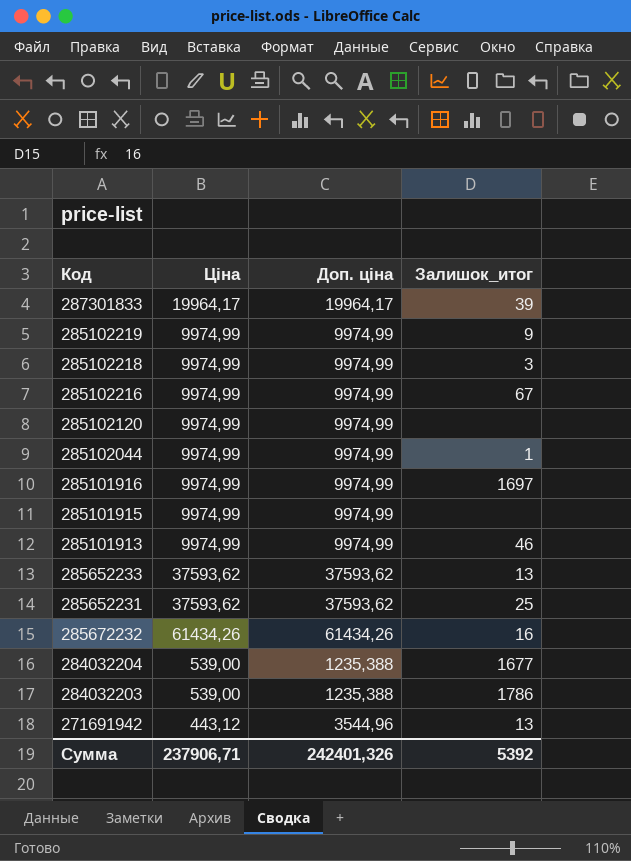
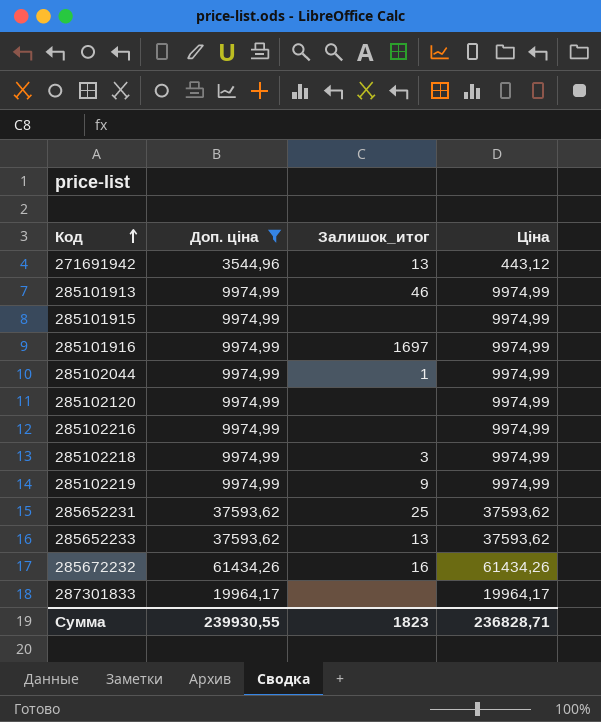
filter: none -> Доп. ціна != 1235,388
row order: none -> Код ascending
column Ціна | position: 2 -> 4
285102216 | Залишок_итог: 67 -> none
287301833 | Залишок_итог: 39 -> none
Сумма | Доп. ціна: 242401,326 -> 239930,55
Сумма | Залишок_итог: 5392 -> 1823
Сумма | Ціна: 237906,71 -> 236828,71

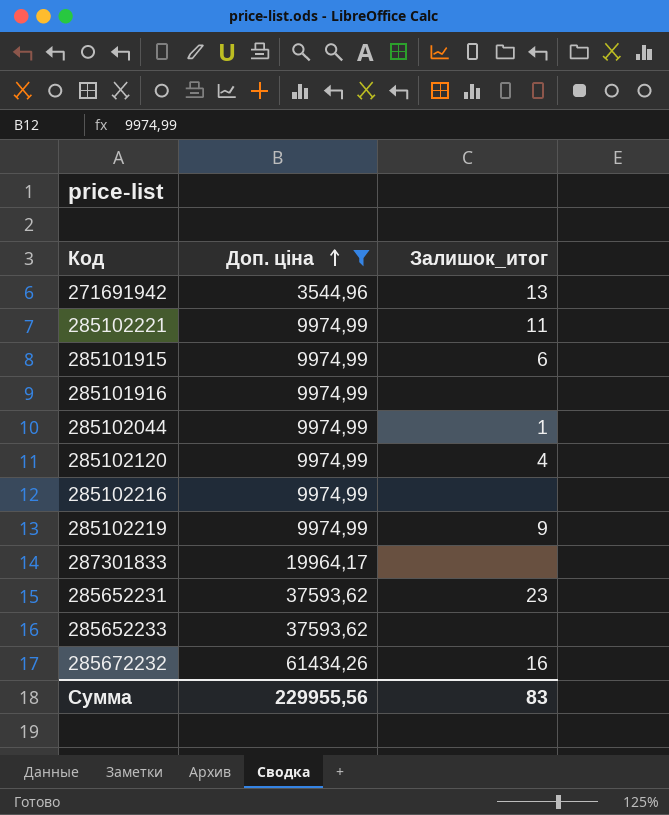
row order: Код ascending -> Доп. ціна ascending
column Ціна | position: 4 -> none
row 285101913: 9974,99 | 46 | 9974,99 -> none
row 285102218: 9974,99 | 3 | 9974,99 -> none
row 285102221: none -> 9974,99 | 11
285101915 | Залишок_итог: none -> 6
285101916 | Залишок_итог: 1697 -> none
285102120 | Залишок_итог: none -> 4
285652231 | Залишок_итог: 25 -> 23
285652233 | Залишок_итог: 13 -> none
Сумма | Доп. ціна: 239930,55 -> 229955,56
Сумма | Залишок_итог: 1823 -> 83

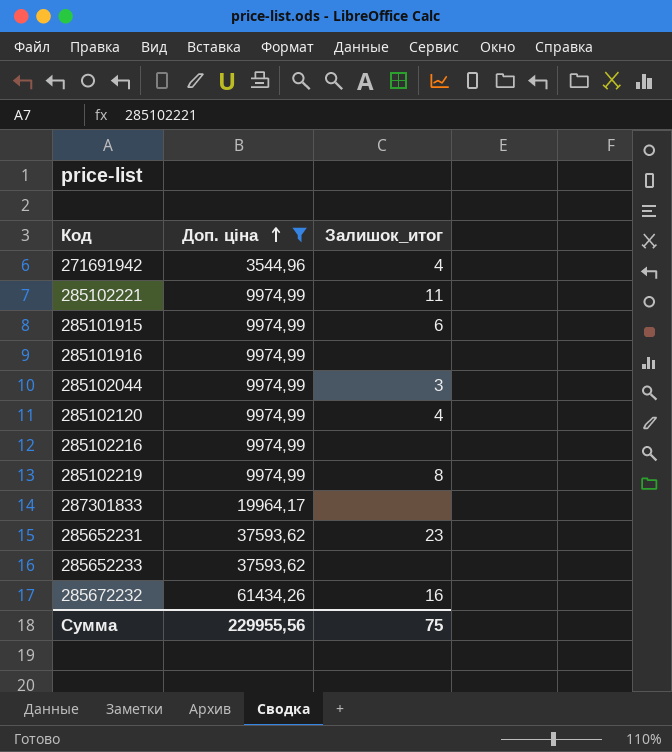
271691942 | Залишок_итог: 13 -> 4
285102044 | Залишок_итог: 1 -> 3
285102219 | Залишок_итог: 9 -> 8
Сумма | Залишок_итог: 83 -> 75

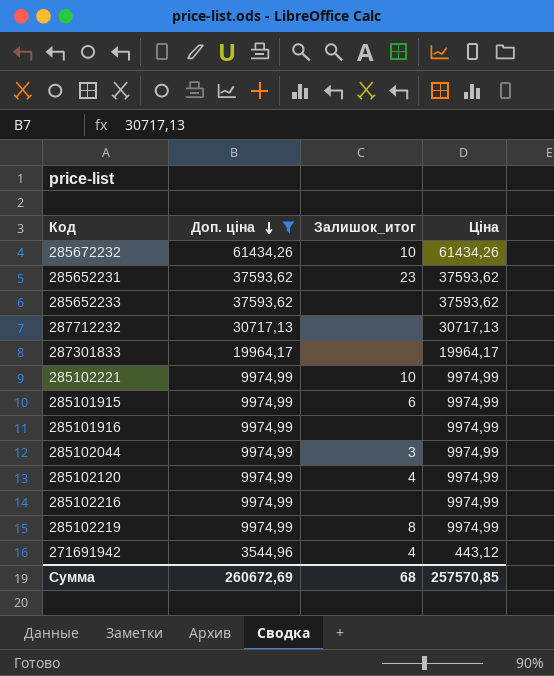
row order: Доп. ціна ascending -> Доп. ціна descending
column Ціна | position: none -> 4
285672232 | Залишок_итог: 16 -> 10
row 287712232: none -> 30717,13 | none | 30717,13
285102221 | Залишок_итог: 11 -> 10
Сумма | Доп. ціна: 229955,56 -> 260672,69
Сумма | Залишок_итог: 75 -> 68

